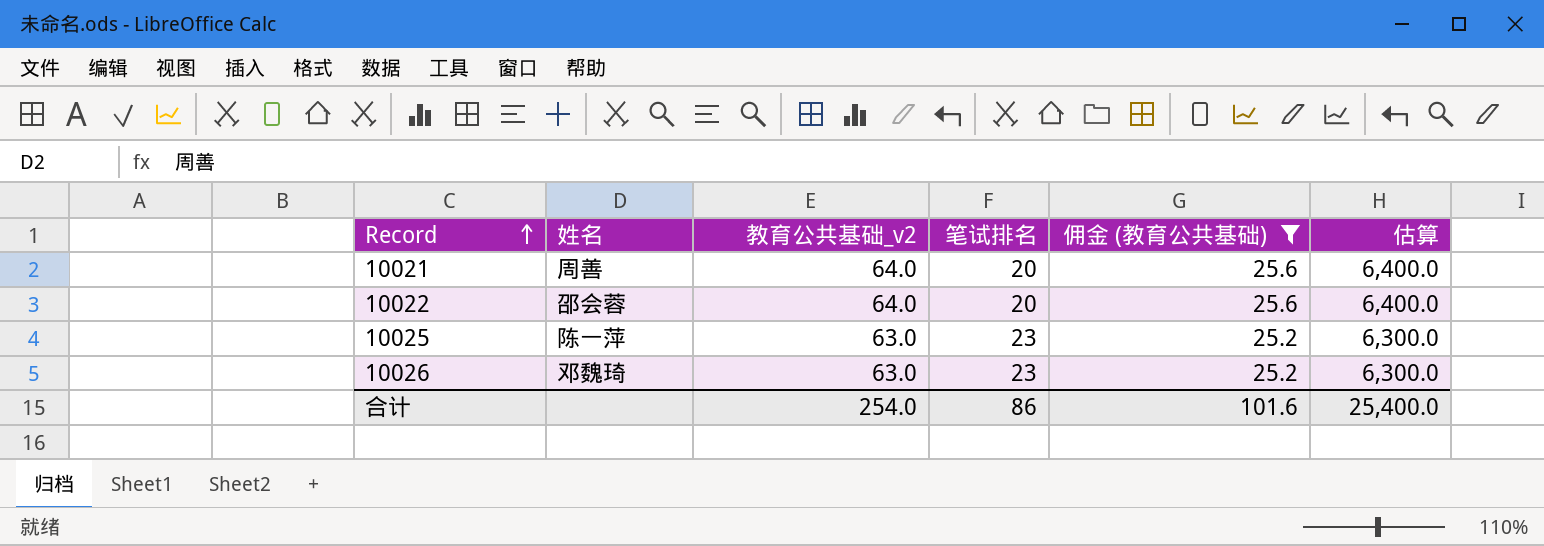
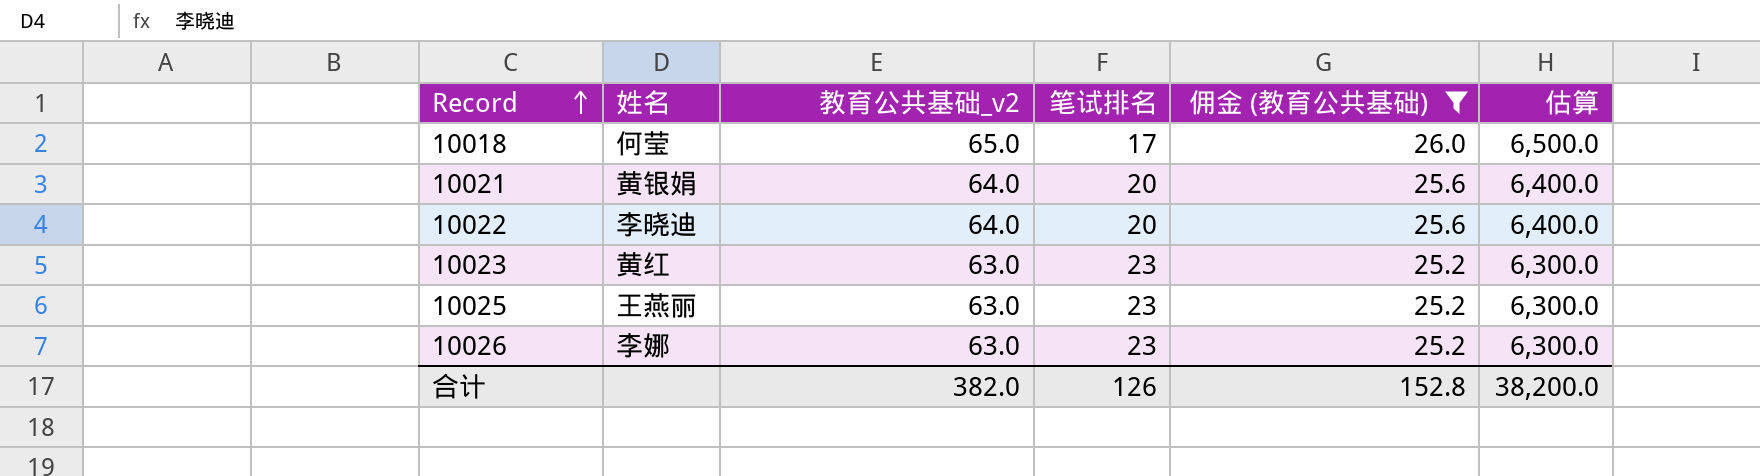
row 10018: none -> 何莹 | 65.0 | 17 | 26.0 | 6,500.0
10021 | 姓名: 周善 -> 黄银娟
10022 | 姓名: 邵会蓉 -> 李晓迪
row 10023: none -> 黄红 | 63.0 | 23 | 25.2 | 6,300.0
10025 | 姓名: 陈一萍 -> 王燕丽
10026 | 姓名: 邓魏琦 -> 李娜
合计 | 教育公共基础_v2: 254.0 -> 382.0
合计 | 笔试排名: 86 -> 126
合计 | 佣金 (教育公共基础): 101.6 -> 152.8
合计 | 估算: 25,400.0 -> 38,200.0

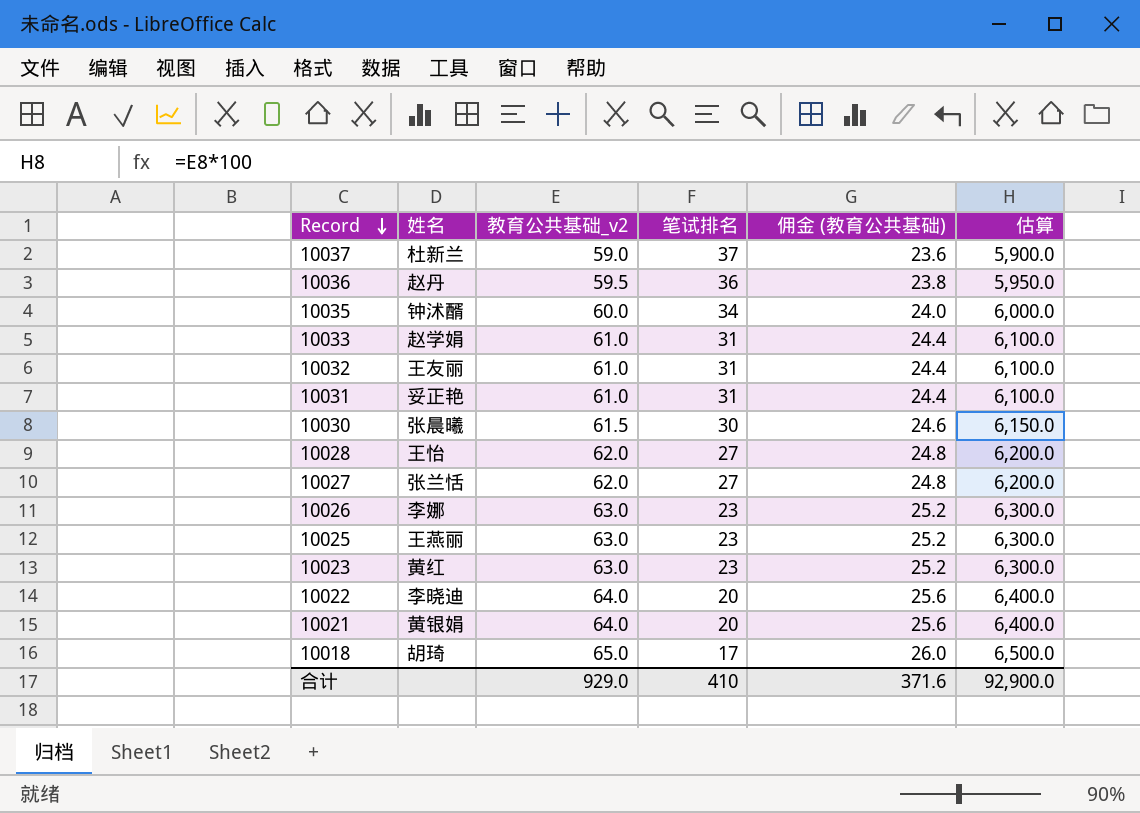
filter: 佣金 (教育公共基础) >= 25.2 -> none
row order: Record ascending -> Record descending
10018 | 姓名: 何莹 -> 胡琦
合计 | 教育公共基础_v2: 382.0 -> 929.0
合计 | 笔试排名: 126 -> 410
合计 | 佣金 (教育公共基础): 152.8 -> 371.6
合计 | 估算: 38,200.0 -> 92,900.0

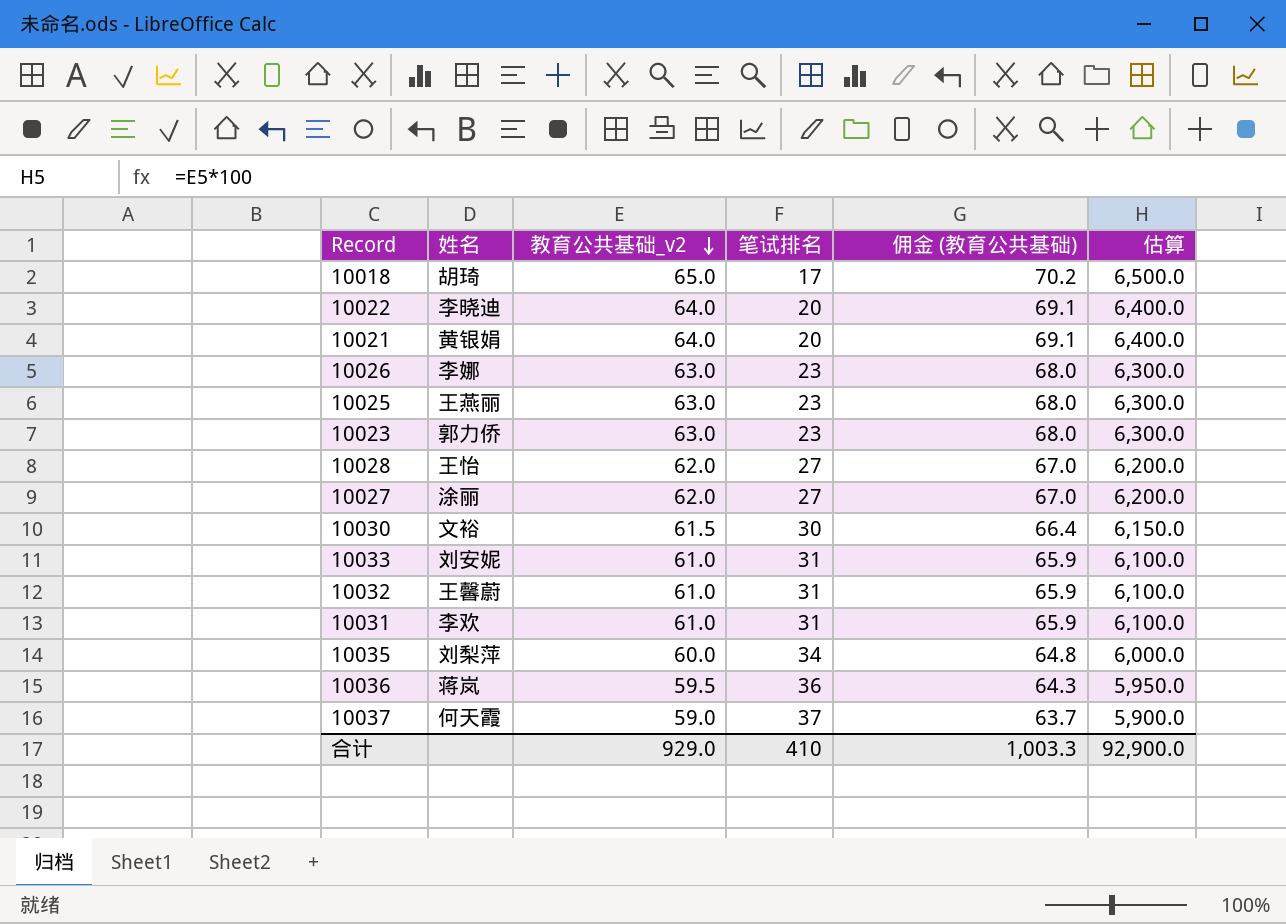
row order: Record descending -> 教育公共基础_v2 descending
column 佣金 (教育公共基础) | formula: [教育公共基础_v2] * 0.4 -> [教育公共基础_v2] * 1.08
10023 | 姓名: 黄红 -> 郭力侨
10027 | 姓名: 张兰恬 -> 涂丽
10030 | 姓名: 张晨曦 -> 文裕
10033 | 姓名: 赵学娟 -> 刘安妮
10032 | 姓名: 王友丽 -> 王馨蔚
10031 | 姓名: 妥正艳 -> 李欢
10035 | 姓名: 钟沭醑 -> 刘梨萍
10036 | 姓名: 赵丹 -> 蒋岚
10037 | 姓名: 杜新兰 -> 何天霞
合计 | 佣金 (教育公共基础): 371.6 -> 1,003.3

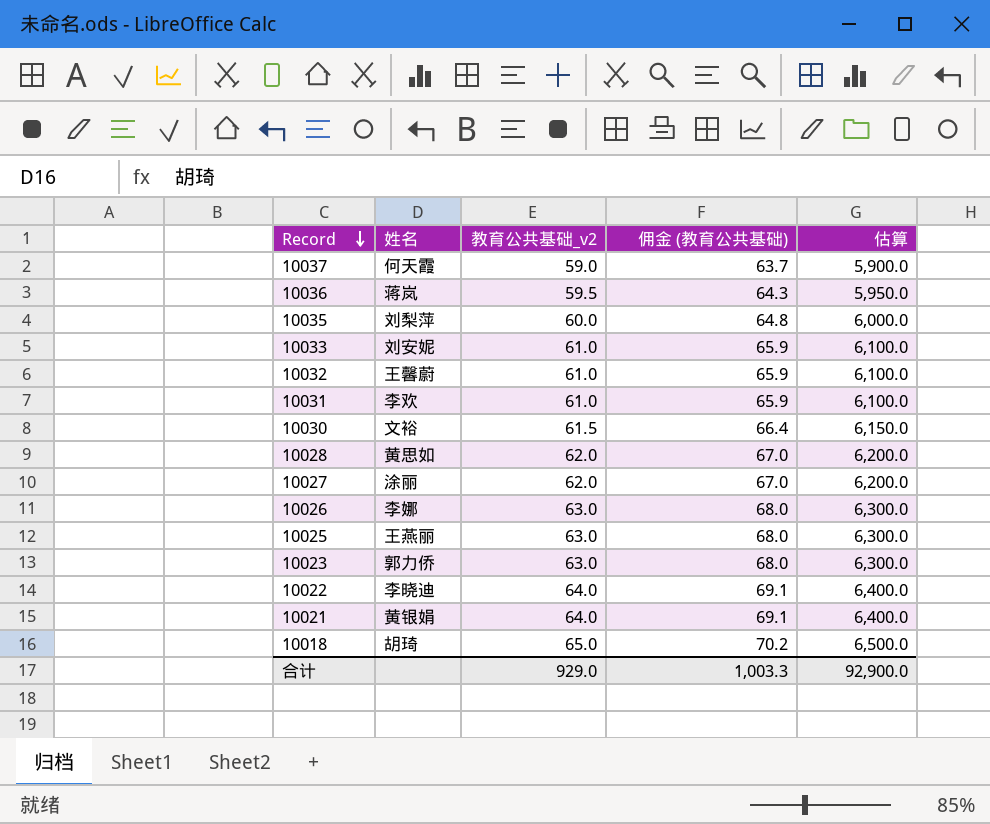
row order: 教育公共基础_v2 descending -> Record descending
column 笔试排名 | position: 4 -> none
10028 | 姓名: 王怡 -> 黄思如

